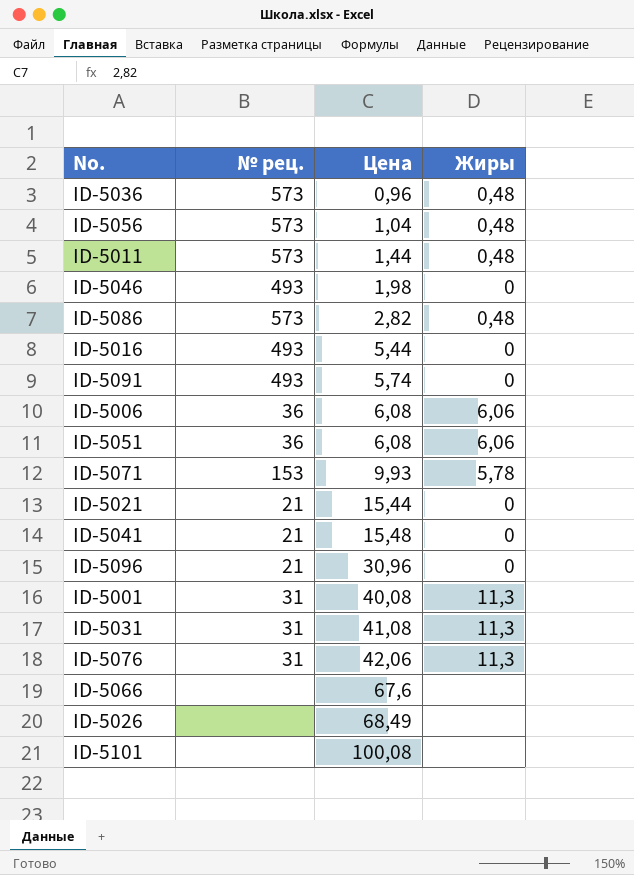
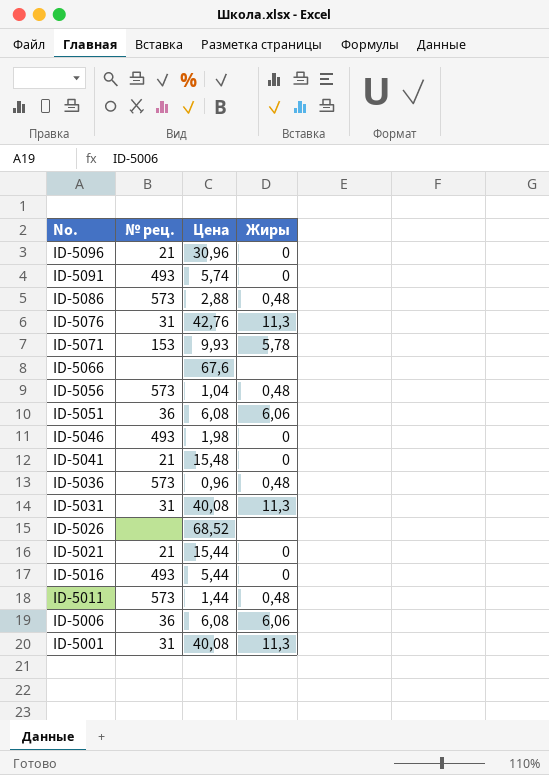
row order: Цена ascending -> No. descending
row ID-5101: none | 100,08 | none -> none
ID-5086 | Цена: 2,82 -> 2,88
ID-5076 | Цена: 42,06 -> 42,76
ID-5031 | Цена: 41,08 -> 40,08
ID-5026 | Цена: 68,49 -> 68,52

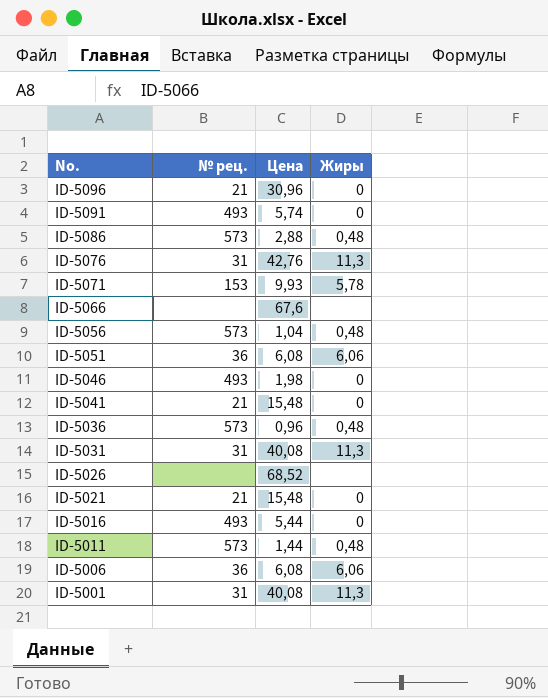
ID-5021 | Цена: 15,44 -> 15,48

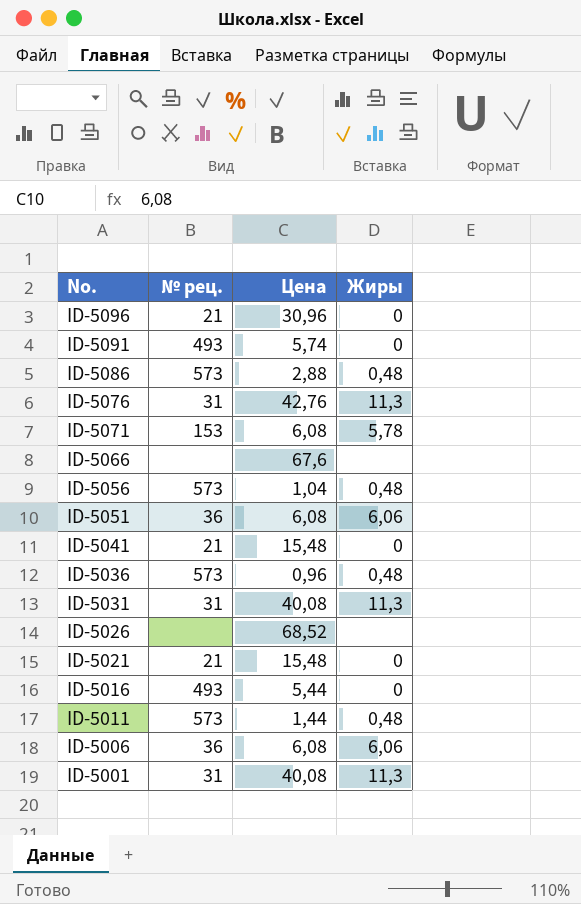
row ID-5046: 493 | 1,98 | 0 -> none
ID-5071 | Цена: 9,93 -> 6,08

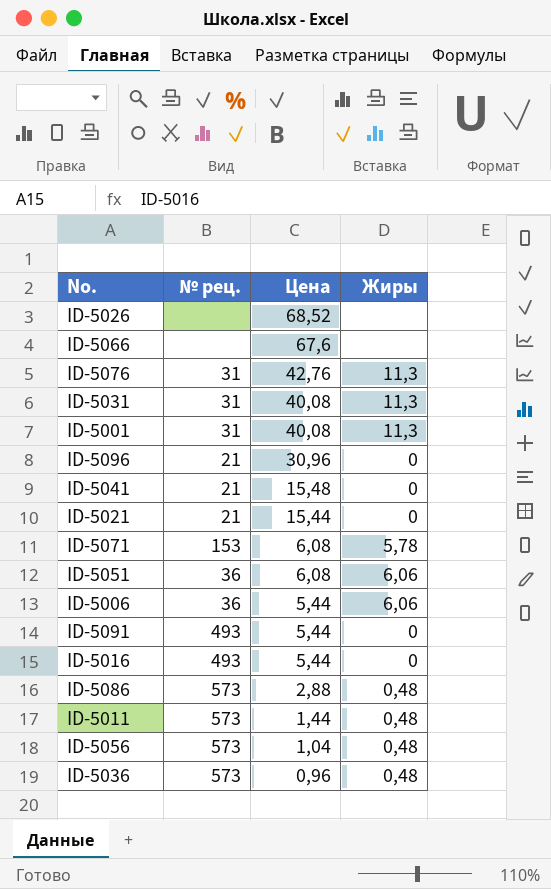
row order: No. descending -> Цена descending
ID-5021 | Цена: 15,48 -> 15,44
ID-5006 | Цена: 6,08 -> 5,44
ID-5091 | Цена: 5,74 -> 5,44

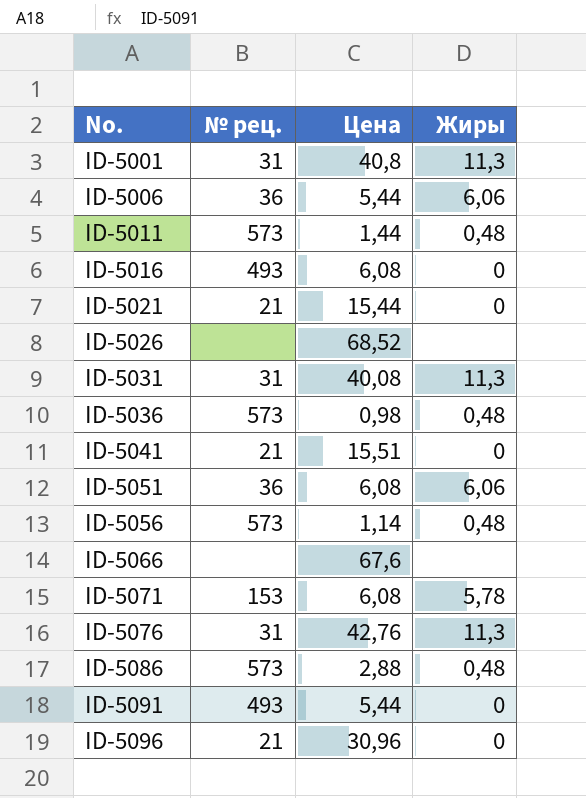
row order: Цена descending -> No. ascending
ID-5001 | Цена: 40,08 -> 40,8
ID-5016 | Цена: 5,44 -> 6,08
ID-5036 | Цена: 0,96 -> 0,98
ID-5041 | Цена: 15,48 -> 15,51
ID-5056 | Цена: 1,04 -> 1,14

